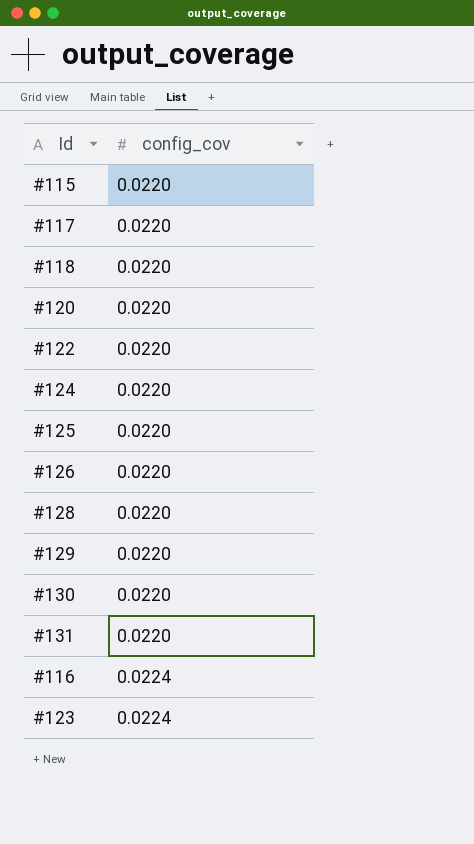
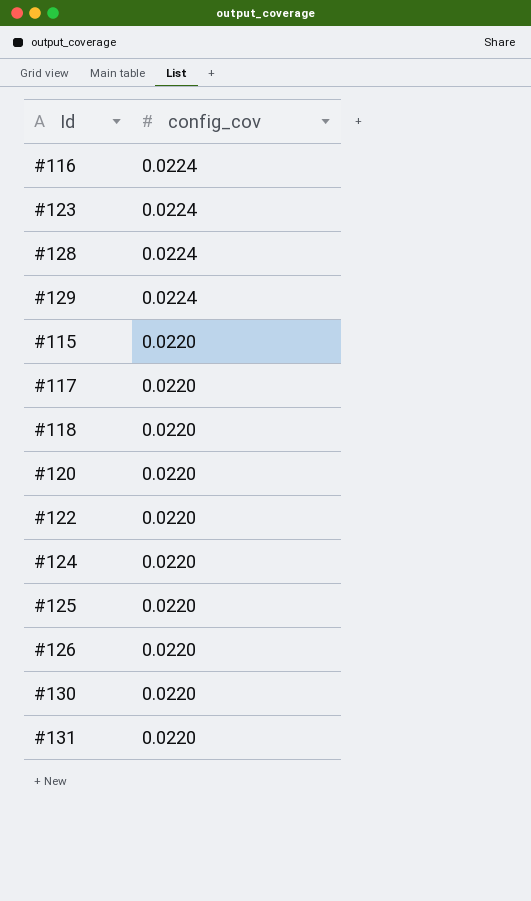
row order: config_cov ascending -> config_cov descending
#128 | config_cov: 0.0220 -> 0.0224
#129 | config_cov: 0.0220 -> 0.0224

